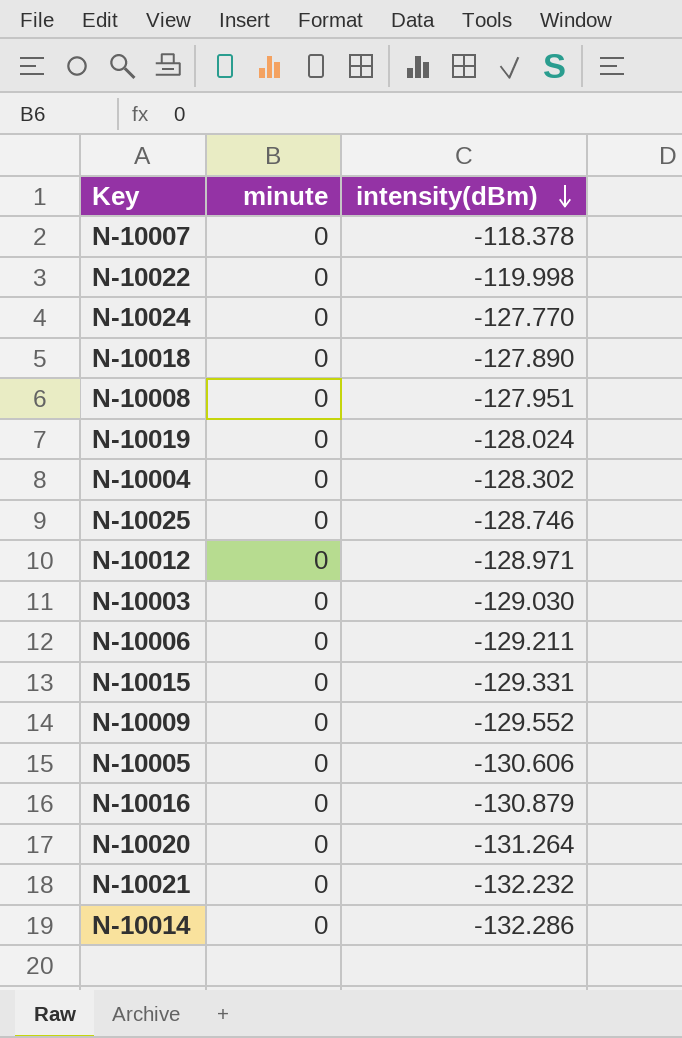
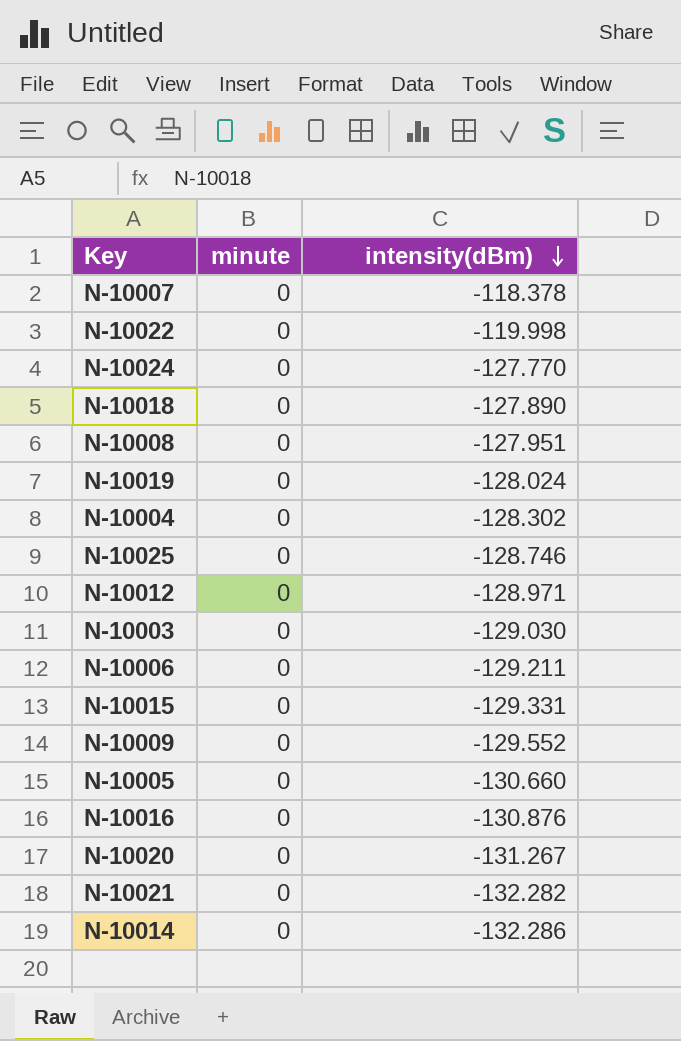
N-10005 | intensity(dBm): -130.606 -> -130.660
N-10016 | intensity(dBm): -130.879 -> -130.876
N-10020 | intensity(dBm): -131.264 -> -131.267
N-10021 | intensity(dBm): -132.232 -> -132.282

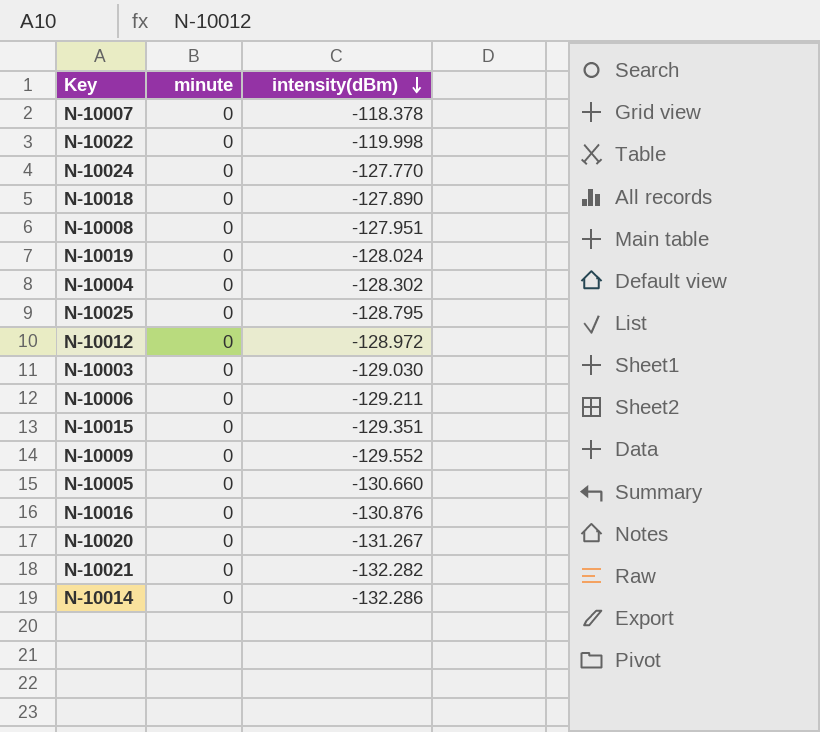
N-10025 | intensity(dBm): -128.746 -> -128.795
N-10012 | intensity(dBm): -128.971 -> -128.972
N-10015 | intensity(dBm): -129.331 -> -129.351

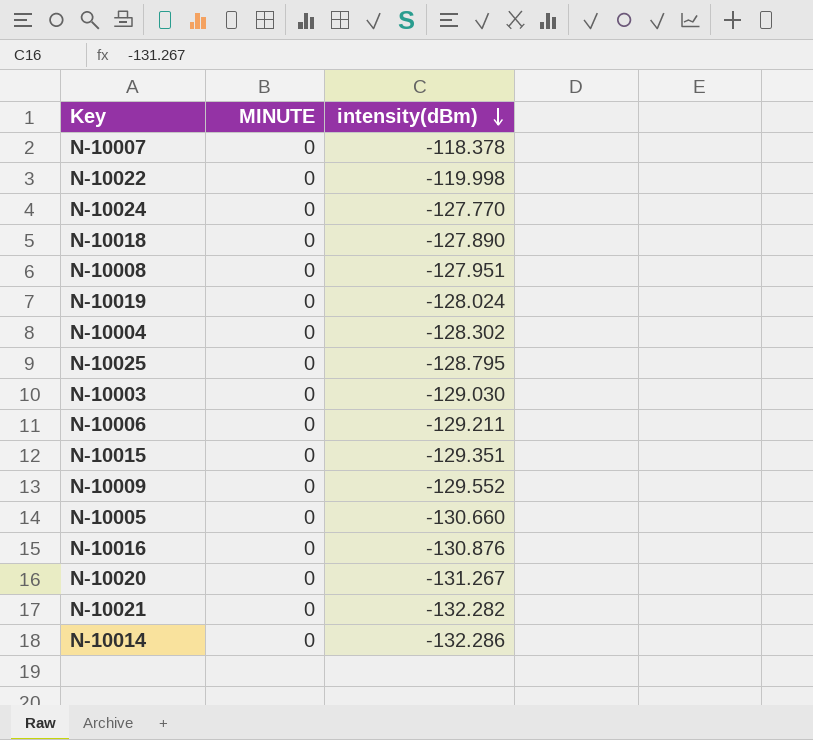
column name: minute -> MINUTE
row N-10012: 0 | -128.972 -> none

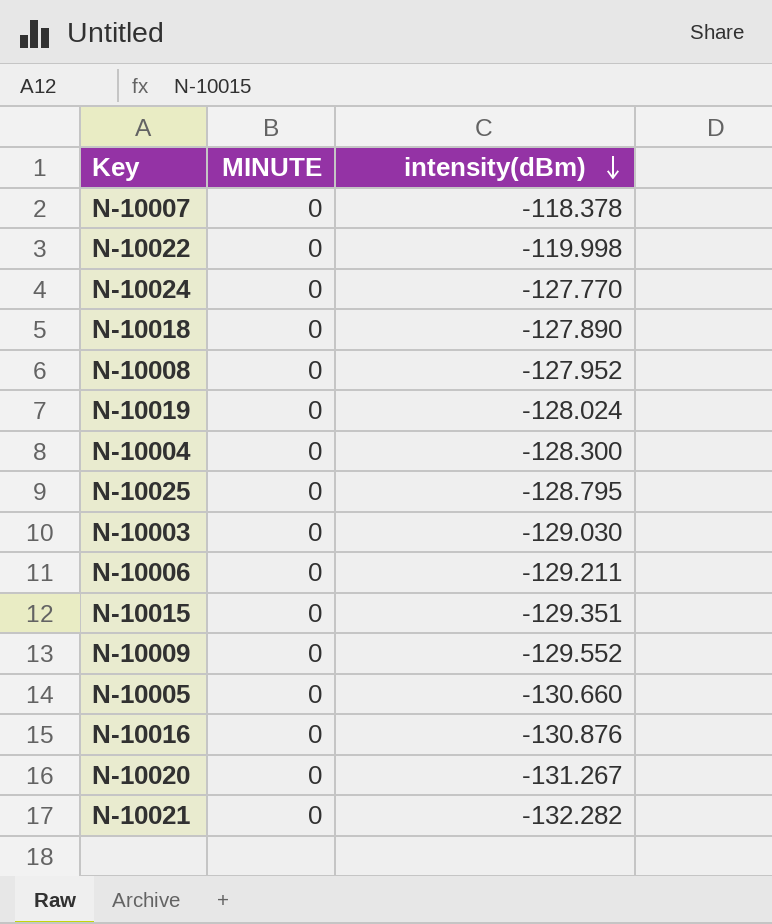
row N-10014: 0 | -132.286 -> none
N-10008 | intensity(dBm): -127.951 -> -127.952
N-10004 | intensity(dBm): -128.302 -> -128.300

